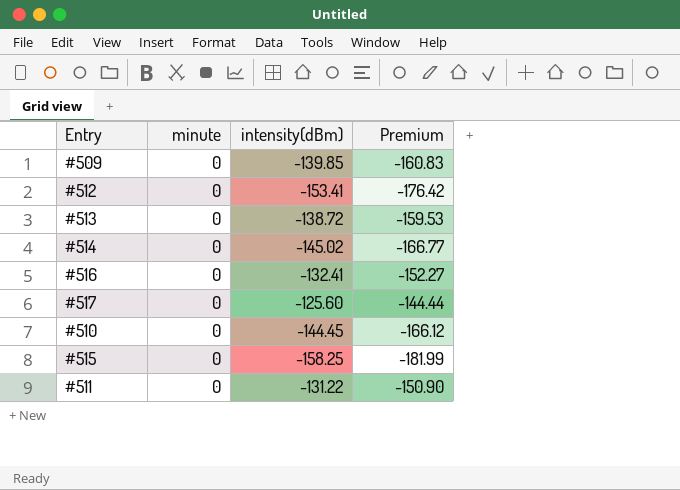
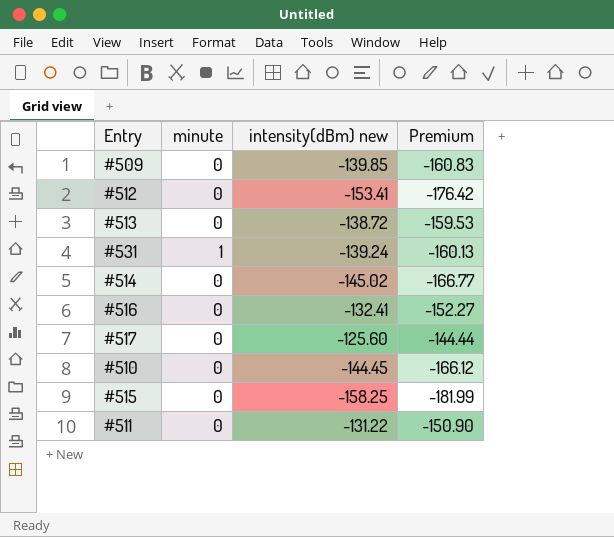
column name: intensity(dBm) -> intensity(dBm) new
row #531: none -> 1 | -139.24 | -160.13

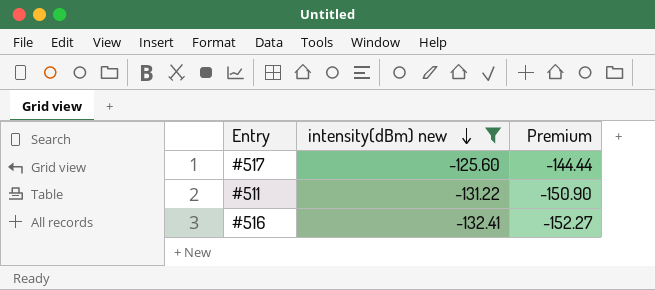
filter: none -> intensity(dBm) new >= -132.41
row order: none -> intensity(dBm) new descending
column minute | position: 2 -> none

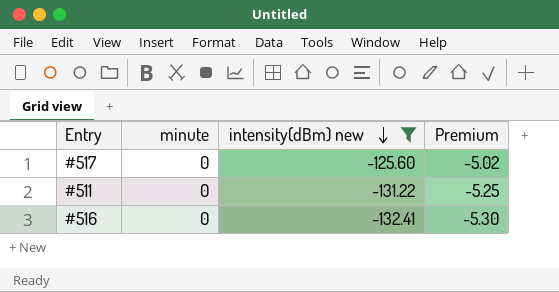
column minute | position: none -> 2
column Premium | formula: [intensity(dBm) new] * 1.15 -> [intensity(dBm) new] * 0.04

